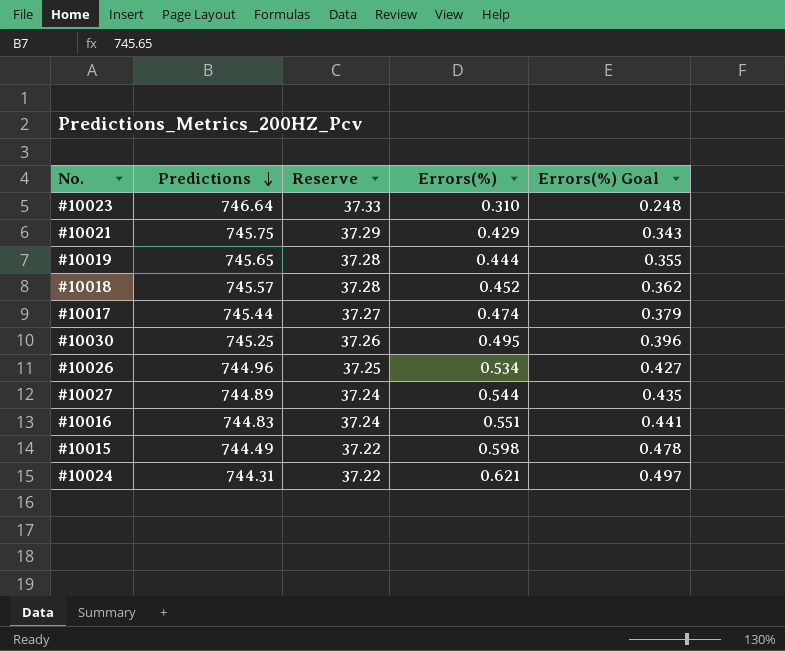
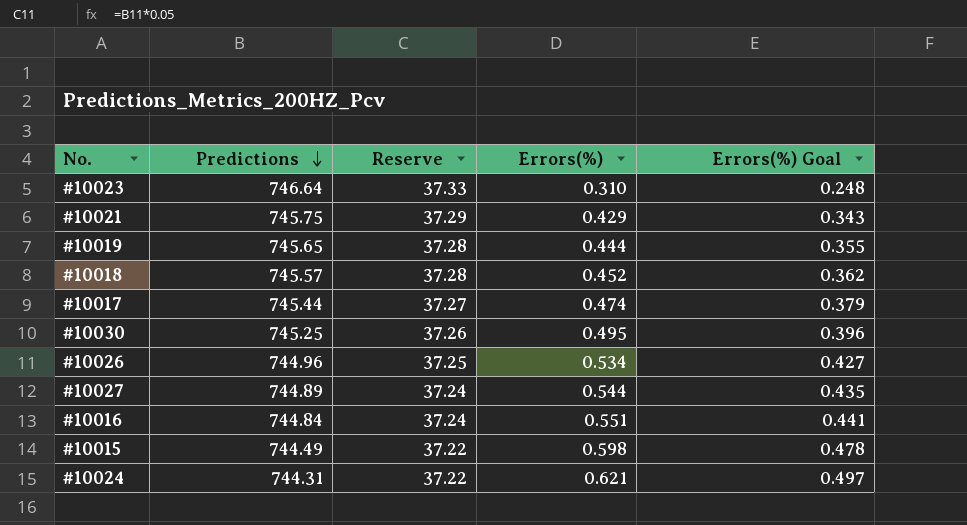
#10016 | Predictions: 744.83 -> 744.84

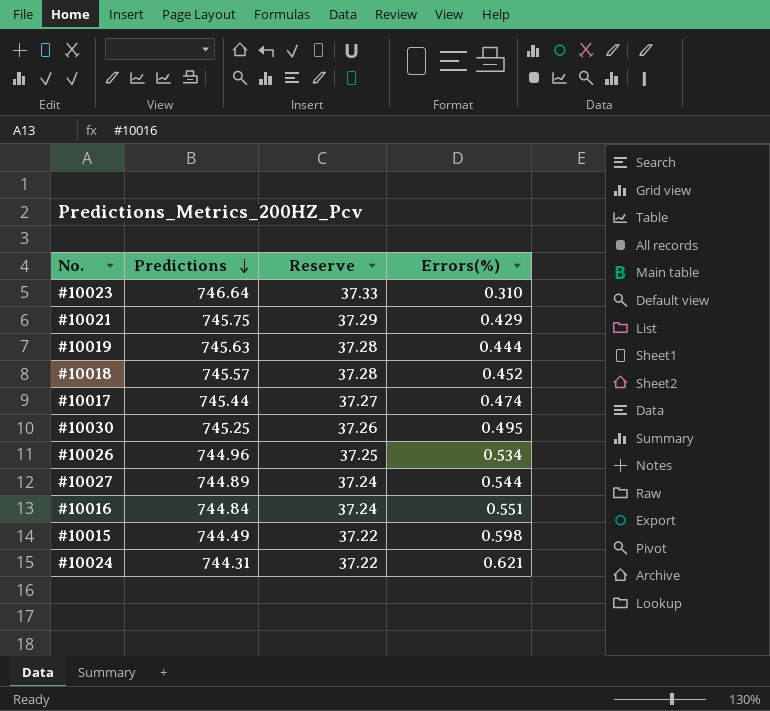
column Errors(%) Goal | formula: [Errors(%)] * 0.8 -> none
#10019 | Predictions: 745.65 -> 745.63

